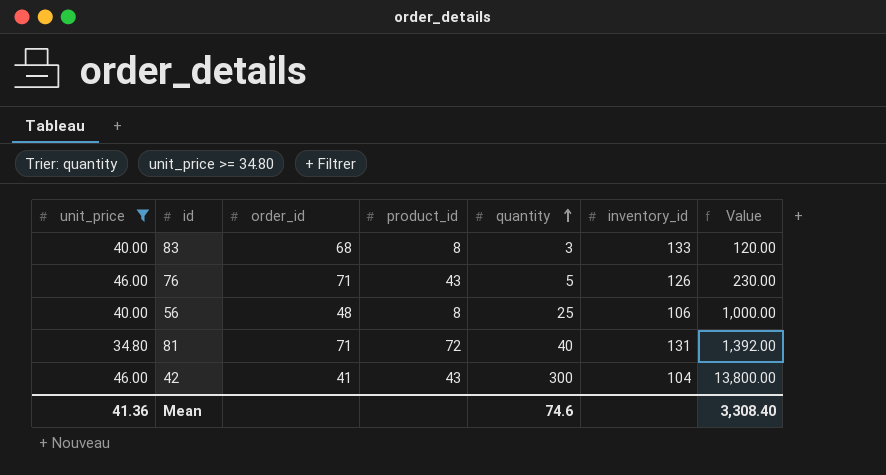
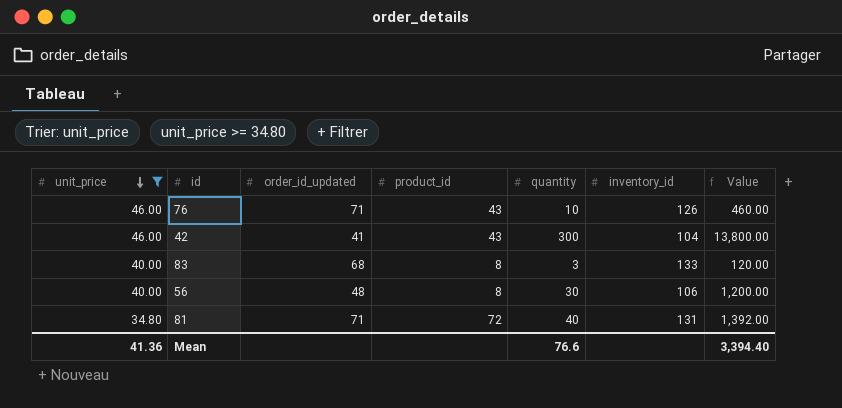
row order: quantity ascending -> unit_price descending
column name: order_id -> order_id_updated
76 | quantity: 5 -> 10
76 | Value: 230.00 -> 460.00
56 | quantity: 25 -> 30
56 | Value: 1,000.00 -> 1,200.00
Mean | quantity: 74.6 -> 76.6
Mean | Value: 3,308.40 -> 3,394.40

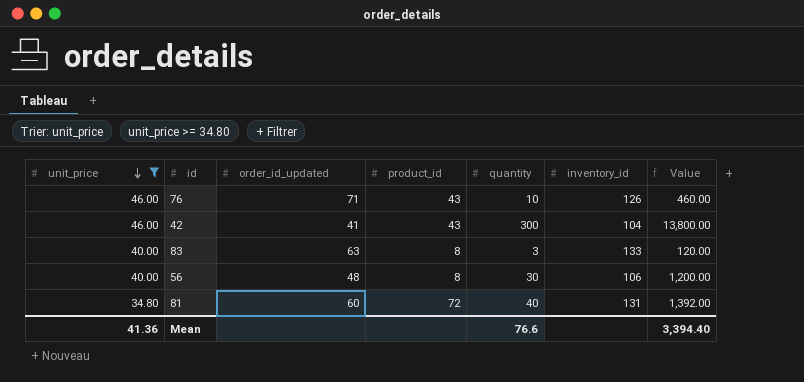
83 | order_id_updated: 68 -> 63
81 | order_id_updated: 71 -> 60

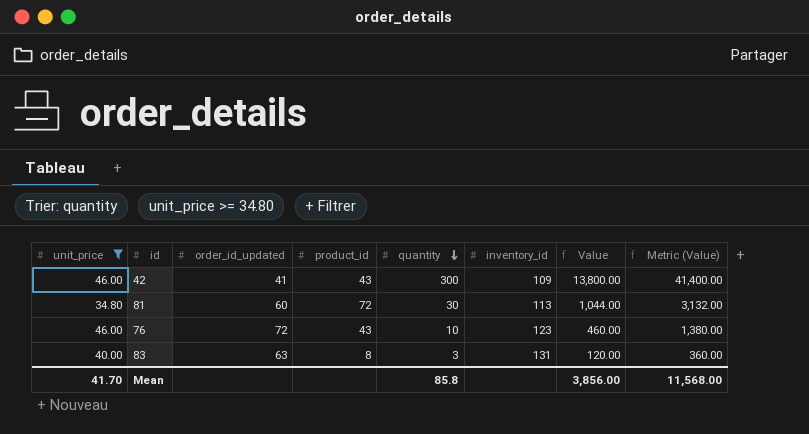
row order: unit_price descending -> quantity descending
column Metric (Value) | formula: none -> [Value] * 3
row 56: 40.00 | 48 | 8 | 30 | 106 | 1,200.00 -> none
42 | inventory_id: 104 -> 109
81 | quantity: 40 -> 30
81 | inventory_id: 131 -> 113
81 | Value: 1,392.00 -> 1,044.00
76 | order_id_updated: 71 -> 72
76 | inventory_id: 126 -> 123
83 | inventory_id: 133 -> 131
Mean | unit_price: 41.36 -> 41.70
Mean | quantity: 76.6 -> 85.8
Mean | Value: 3,394.40 -> 3,856.00

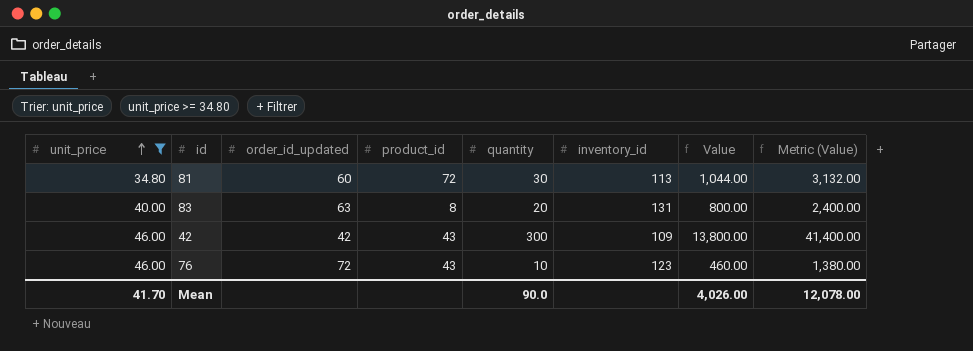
row order: quantity descending -> unit_price ascending
83 | quantity: 3 -> 20
83 | Value: 120.00 -> 800.00
83 | Metric (Value): 360.00 -> 2,400.00
42 | order_id_updated: 41 -> 42
Mean | quantity: 85.8 -> 90.0
Mean | Value: 3,856.00 -> 4,026.00
Mean | Metric (Value): 11,568.00 -> 12,078.00

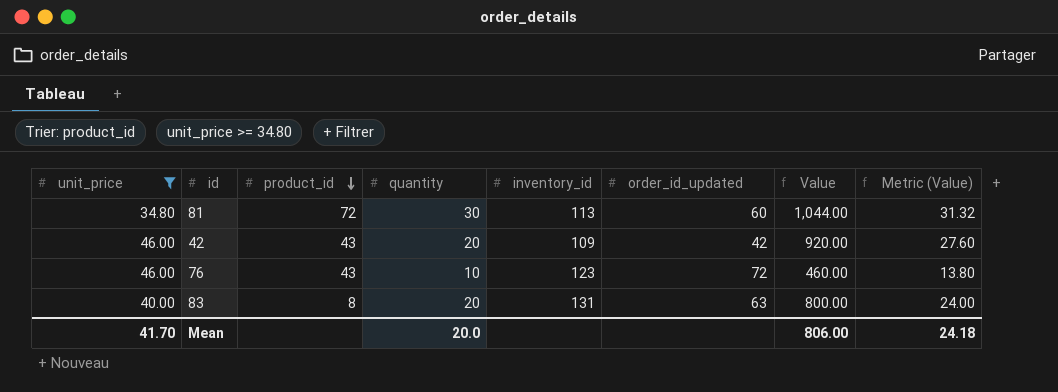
row order: unit_price ascending -> product_id descending
column order_id_updated | position: 3 -> 6
column Metric (Value) | formula: [Value] * 3 -> [Value] * 0.03
42 | quantity: 300 -> 20
42 | Value: 13,800.00 -> 920.00
Mean | quantity: 90.0 -> 20.0
Mean | Value: 4,026.00 -> 806.00
Mean | Metric (Value): 12,078.00 -> 24.18

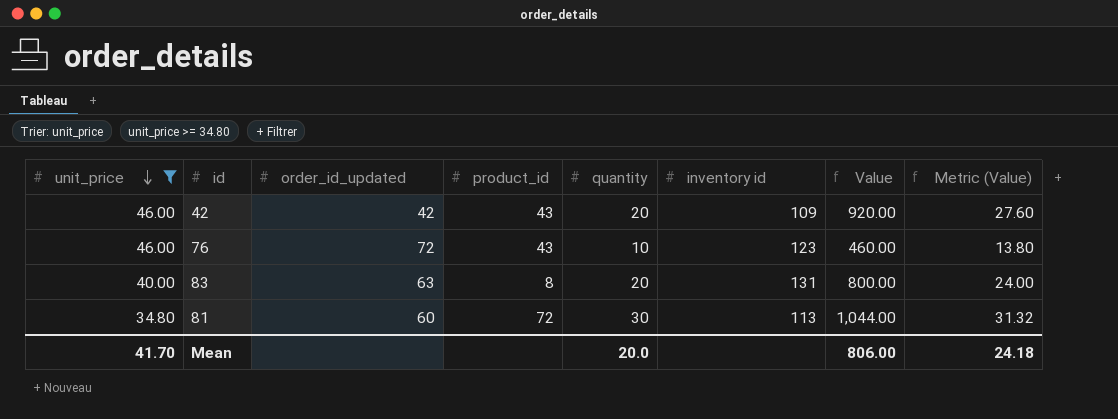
row order: product_id descending -> unit_price descending
column order_id_updated | position: 6 -> 3
column name: inventory_id -> inventory id

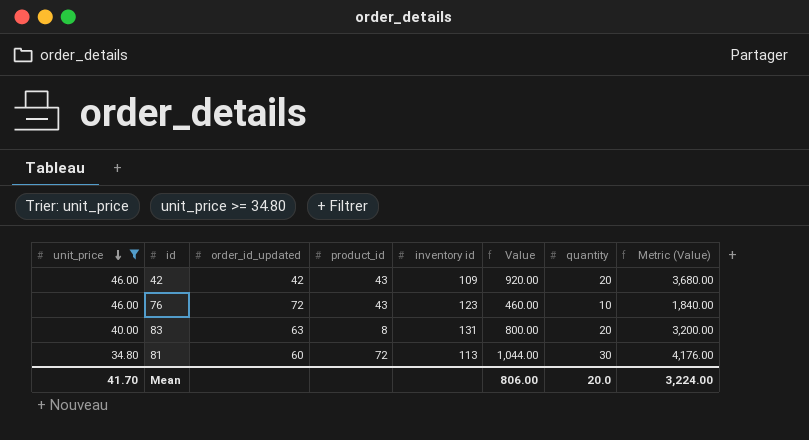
column quantity | position: 5 -> 7
column Metric (Value) | formula: [Value] * 0.03 -> [Value] * 4
Mean | Metric (Value): 24.18 -> 3,224.00

